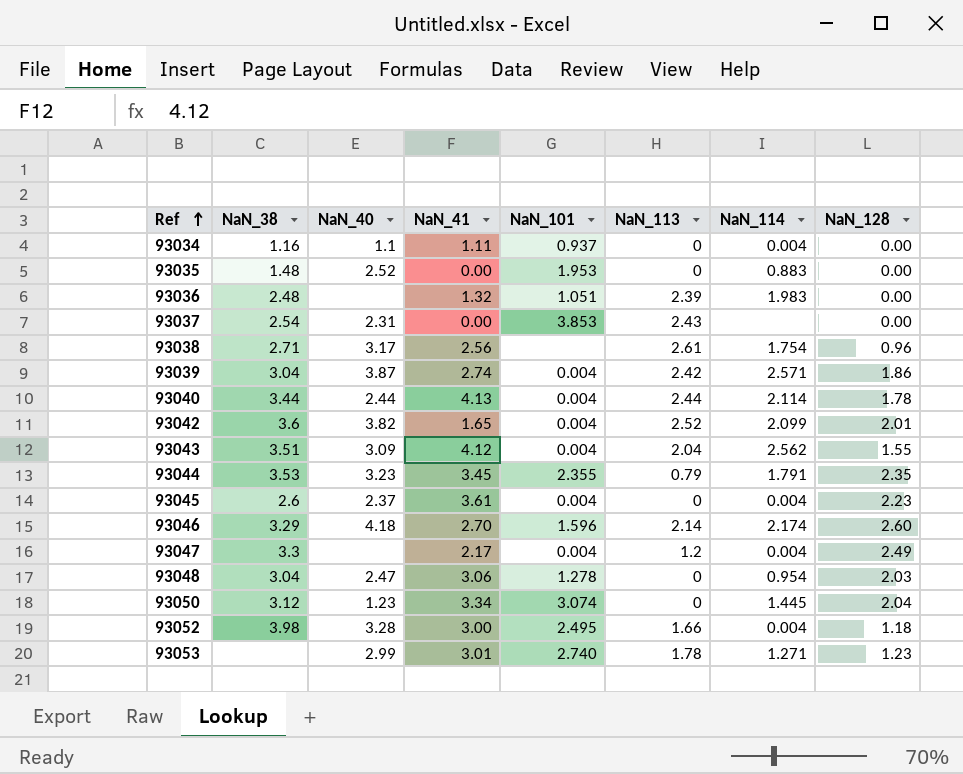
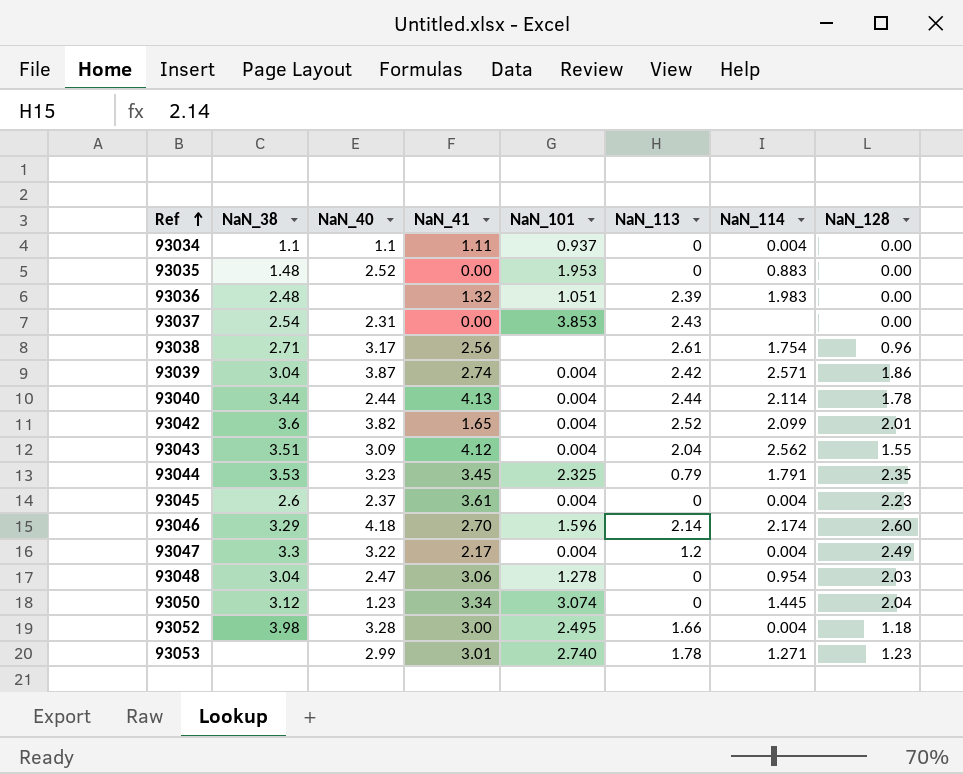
93034 | NaN_38: 1.16 -> 1.1
93044 | NaN_101: 2.355 -> 2.325
93047 | NaN_40: none -> 3.22

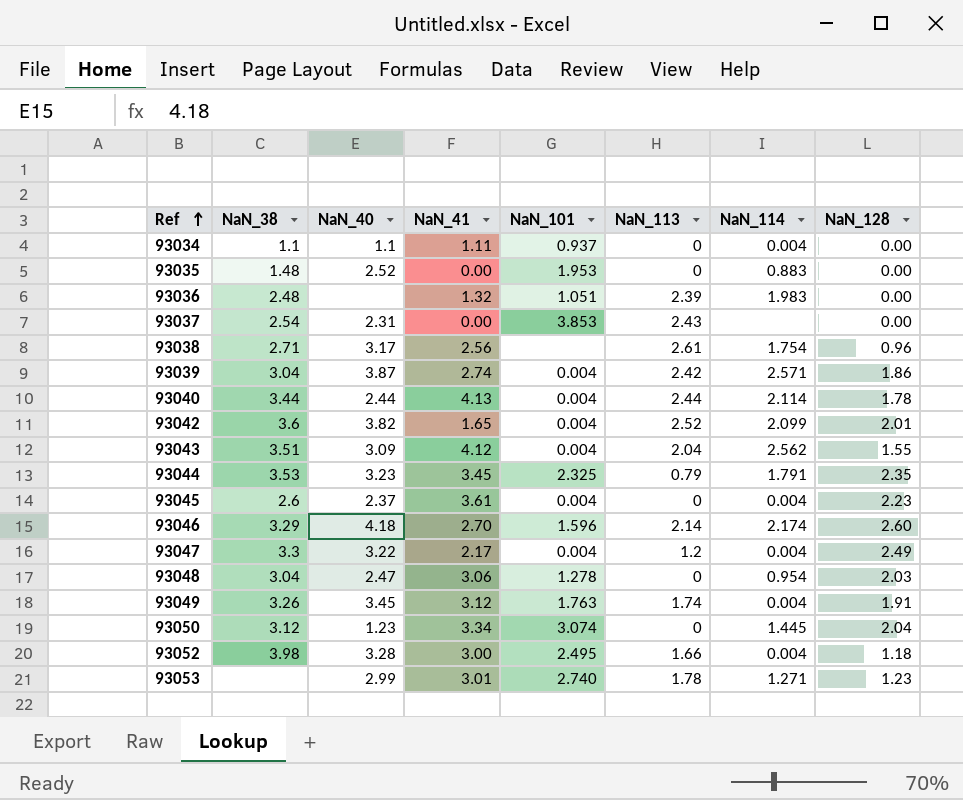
row 93049: none -> 3.26 | 3.45 | 3.12 | 1.763 | 1.74 | 0.004 | 1.91

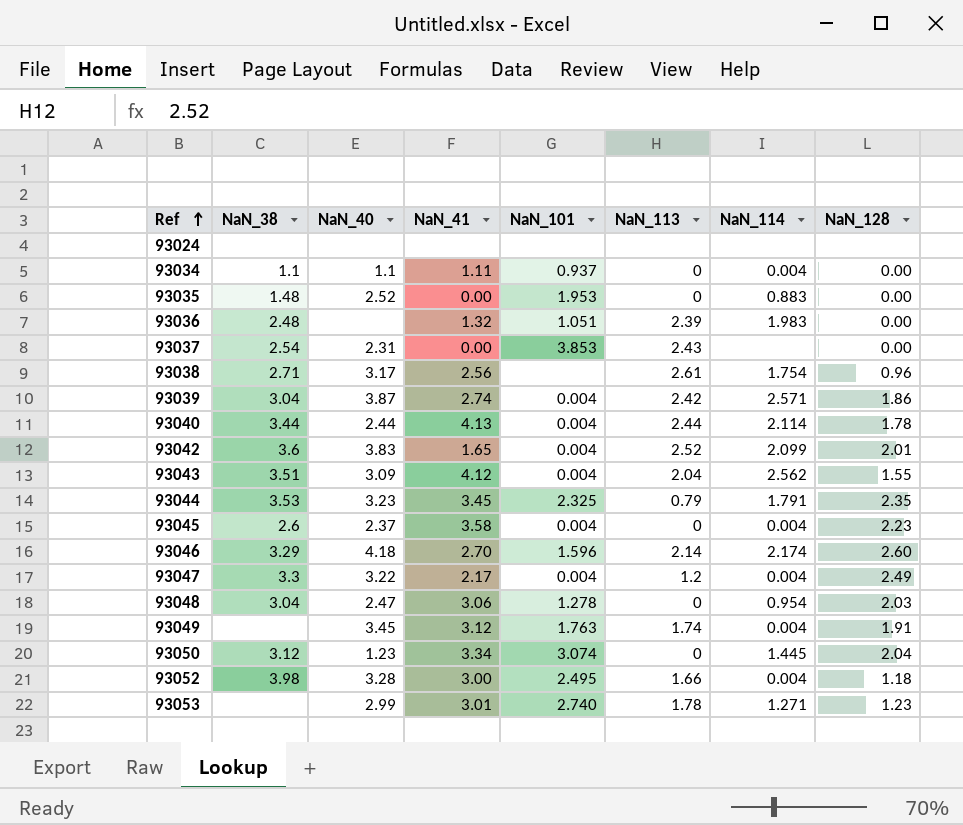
row 93024: none -> none | none | none | none | none | none | none
93042 | NaN_40: 3.82 -> 3.83
93045 | NaN_41: 3.61 -> 3.58
93049 | NaN_38: 3.26 -> none

